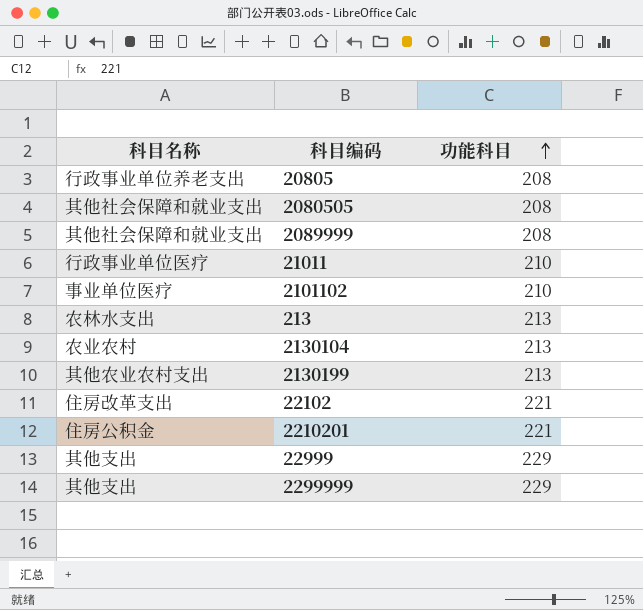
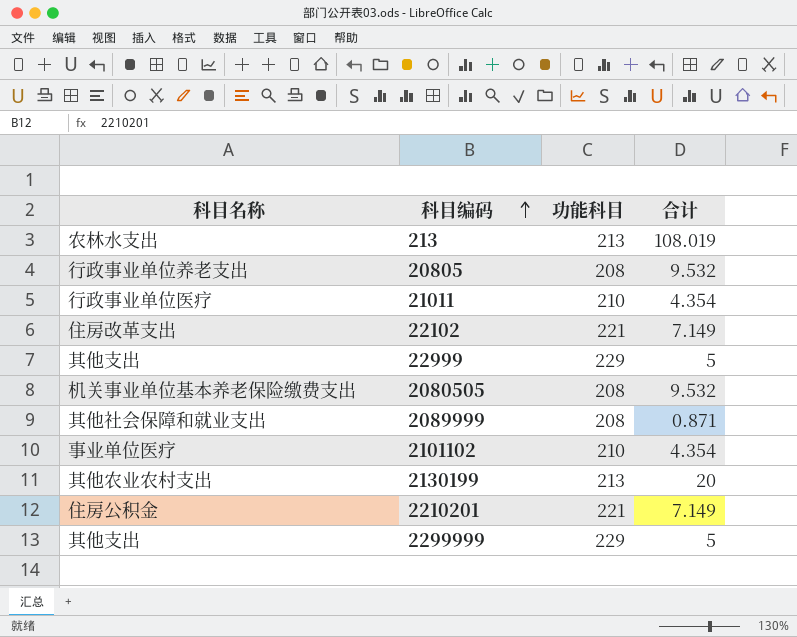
row order: 功能科目 ascending -> 科目编码 ascending
column 合计 | position: none -> 4
row 2130104: 农业农村 | 213 -> none
2080505 | 科目名称: 其他社会保障和就业支出 -> 机关事业单位基本养老保险缴费支出

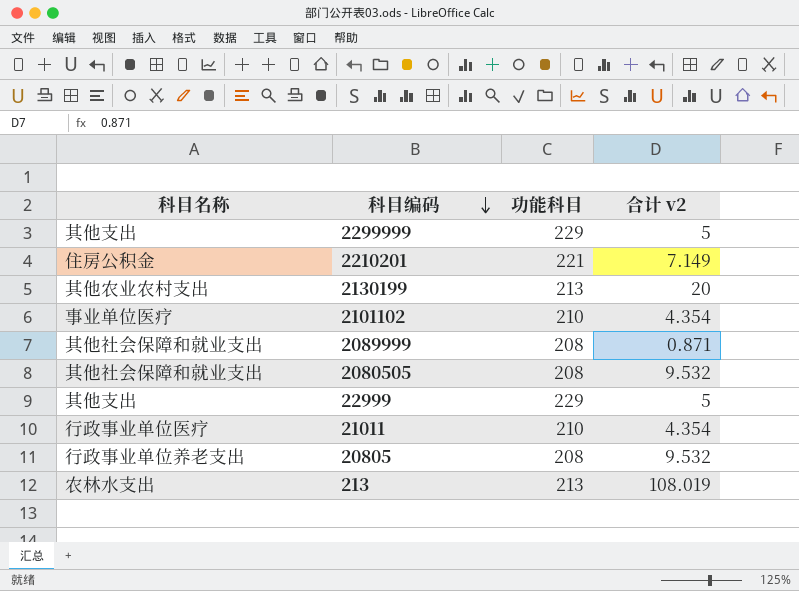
row order: 科目编码 ascending -> 科目编码 descending
column name: 合计 -> 合计 v2
row 22102: 住房改革支出 | 221 | 7.149 -> none
2080505 | 科目名称: 机关事业单位基本养老保险缴费支出 -> 其他社会保障和就业支出

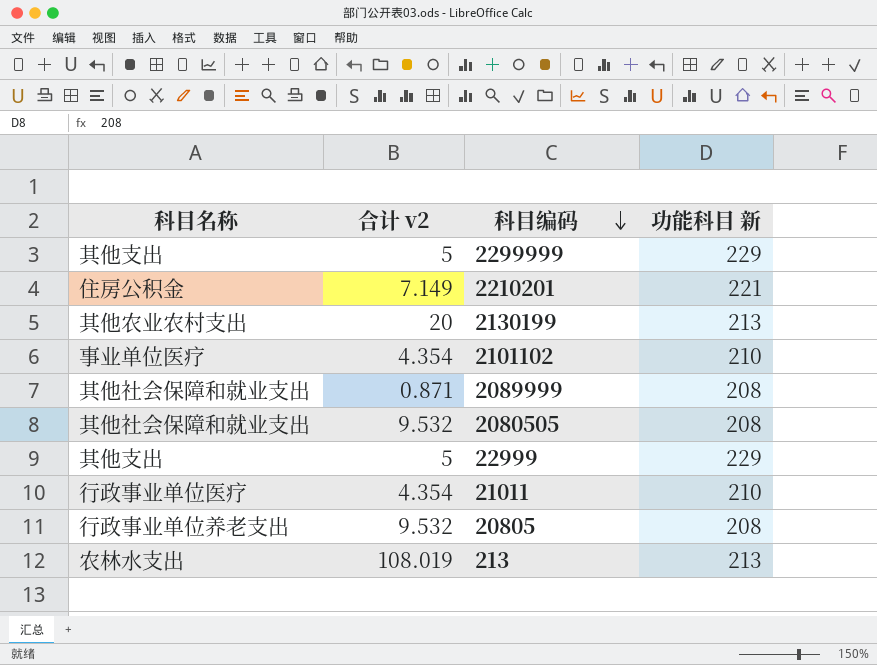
column 合计 v2 | position: 4 -> 2
column name: 功能科目 -> 功能科目 新

